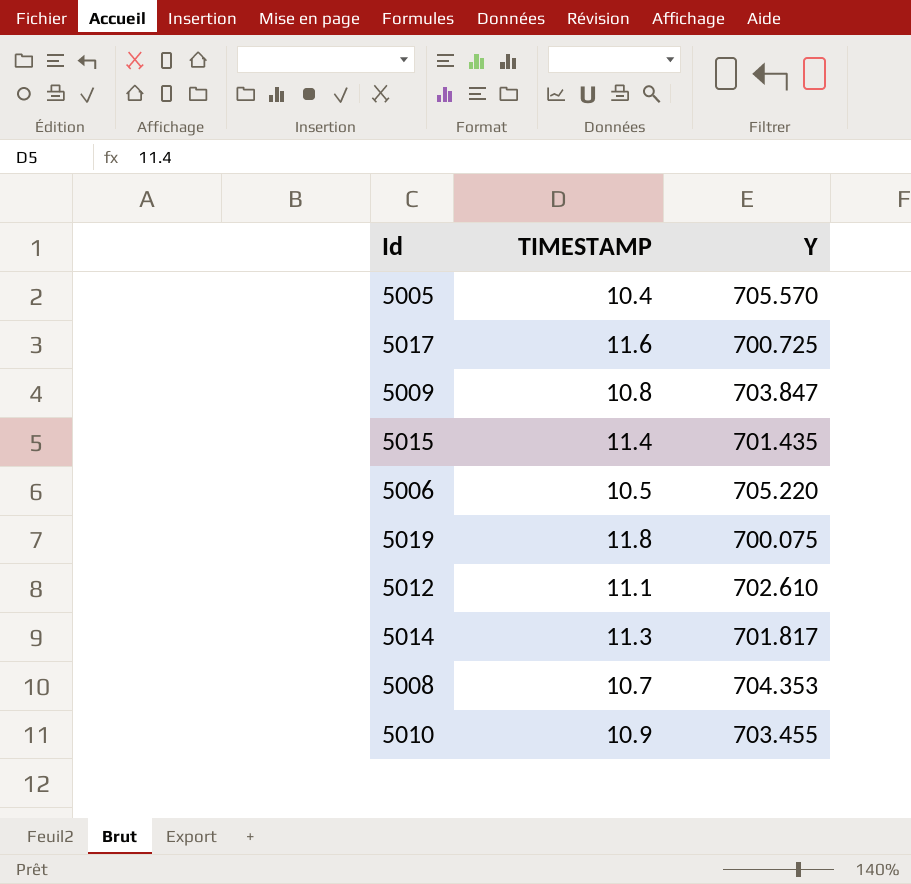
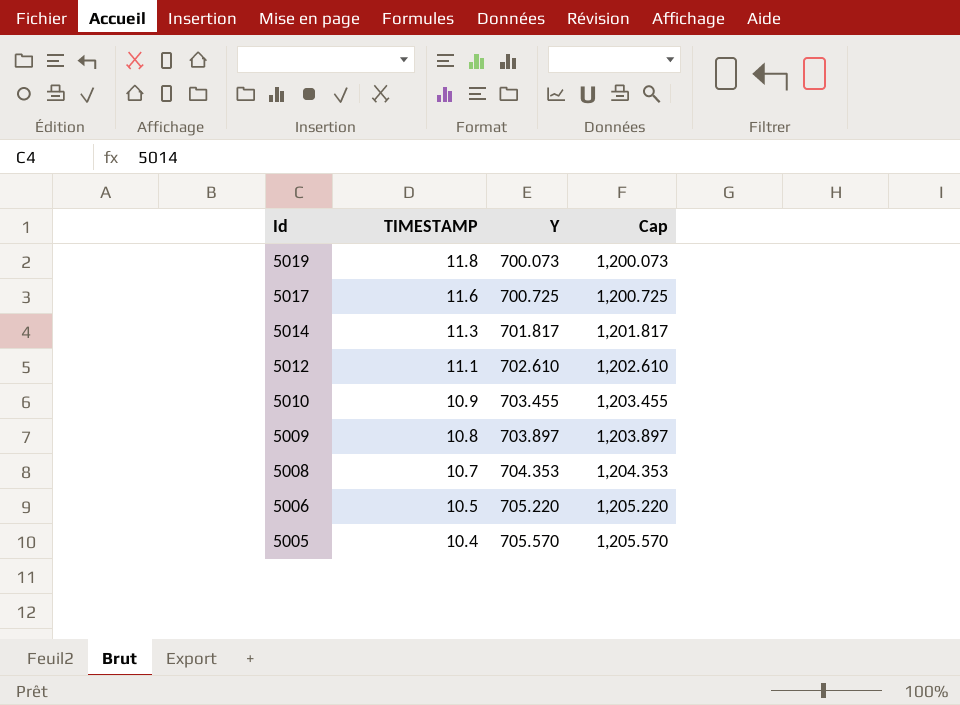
row order: none -> Id descending
column Cap | formula: none -> [Y] + 500
row 5015: 11.4 | 701.435 -> none
5019 | Y: 700.075 -> 700.073
5009 | Y: 703.847 -> 703.897

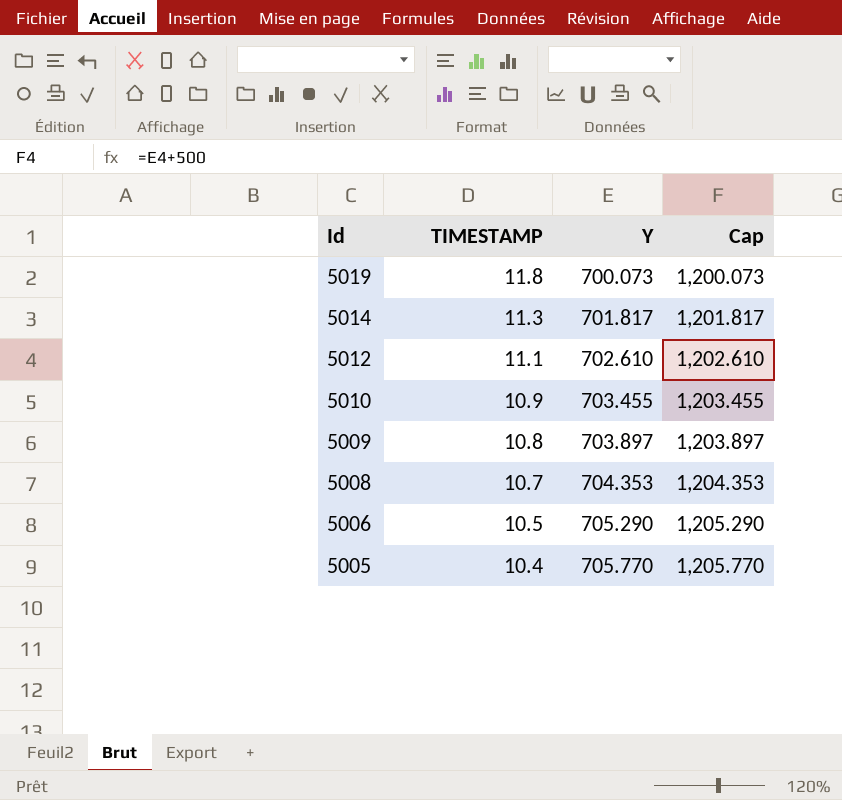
row 5017: 11.6 | 700.725 | 1,200.725 -> none
5006 | Y: 705.220 -> 705.290
5006 | Cap: 1,205.220 -> 1,205.290
5005 | Y: 705.570 -> 705.770
5005 | Cap: 1,205.570 -> 1,205.770

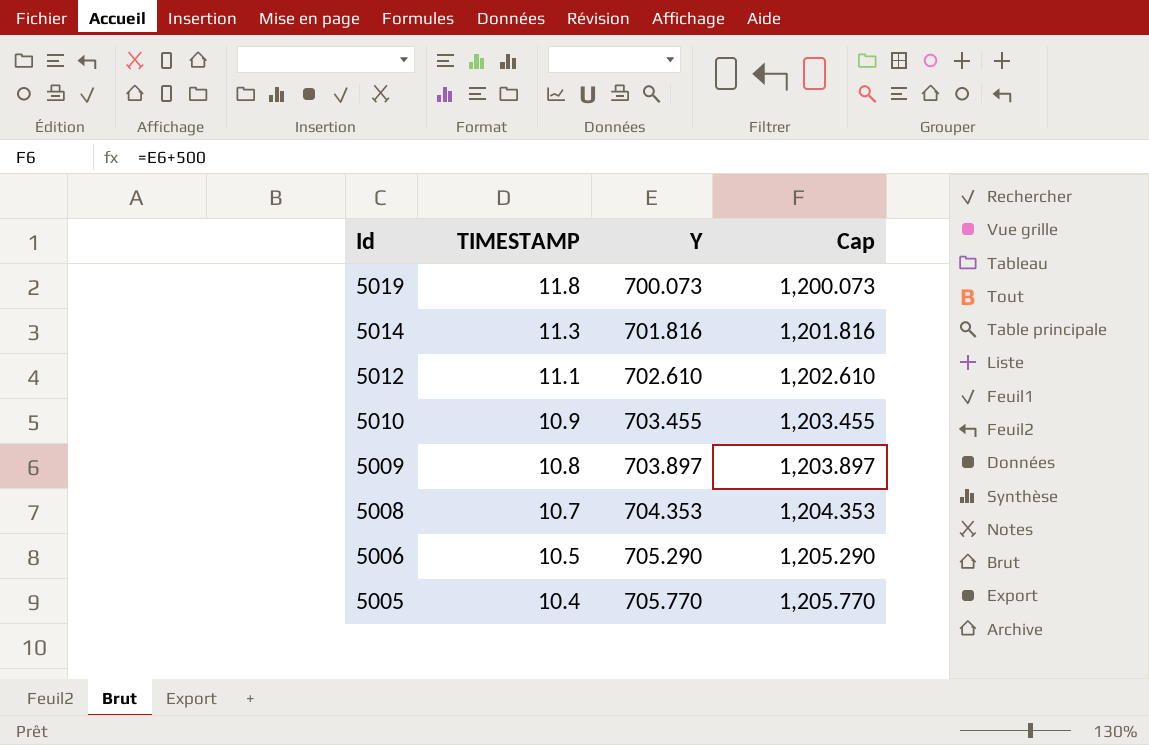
5014 | Y: 701.817 -> 701.816
5014 | Cap: 1,201.817 -> 1,201.816

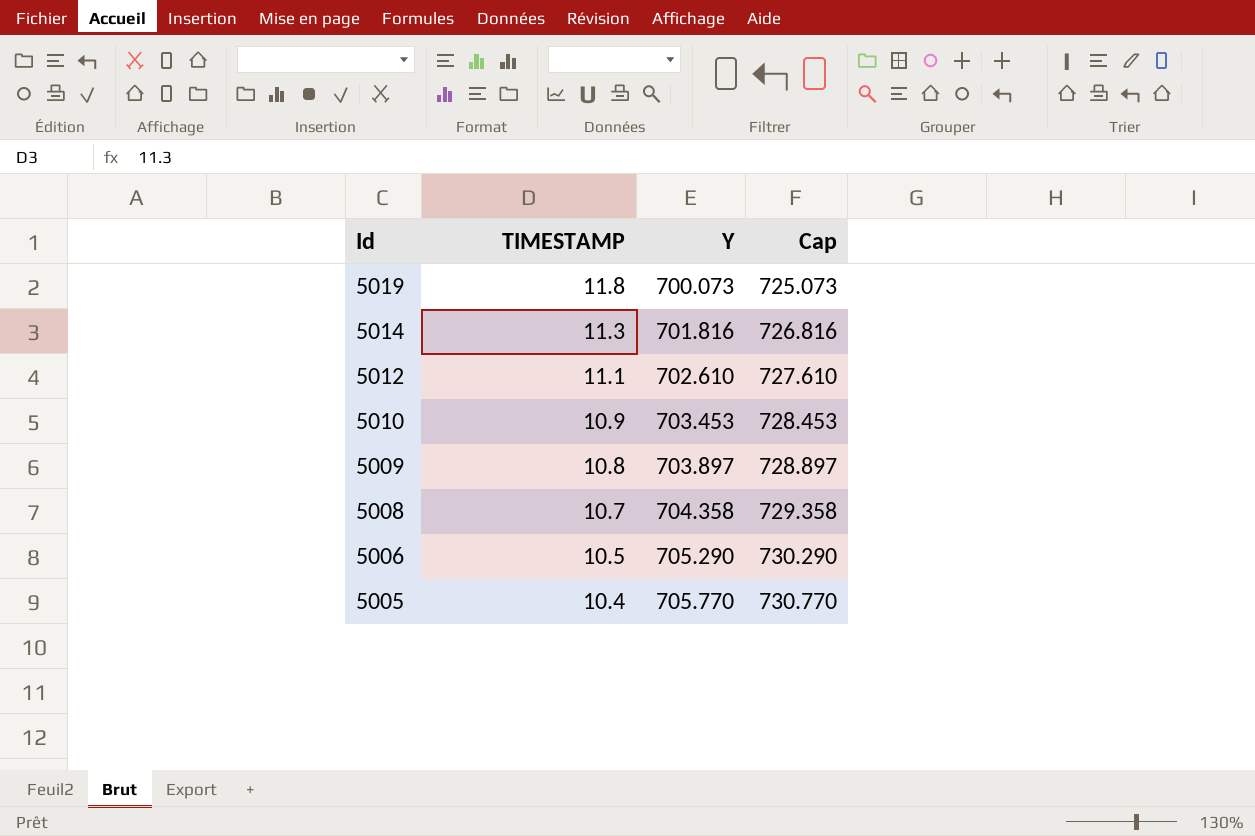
column Cap | formula: [Y] + 500 -> [Y] + 25
5010 | Y: 703.455 -> 703.453
5008 | Y: 704.353 -> 704.358

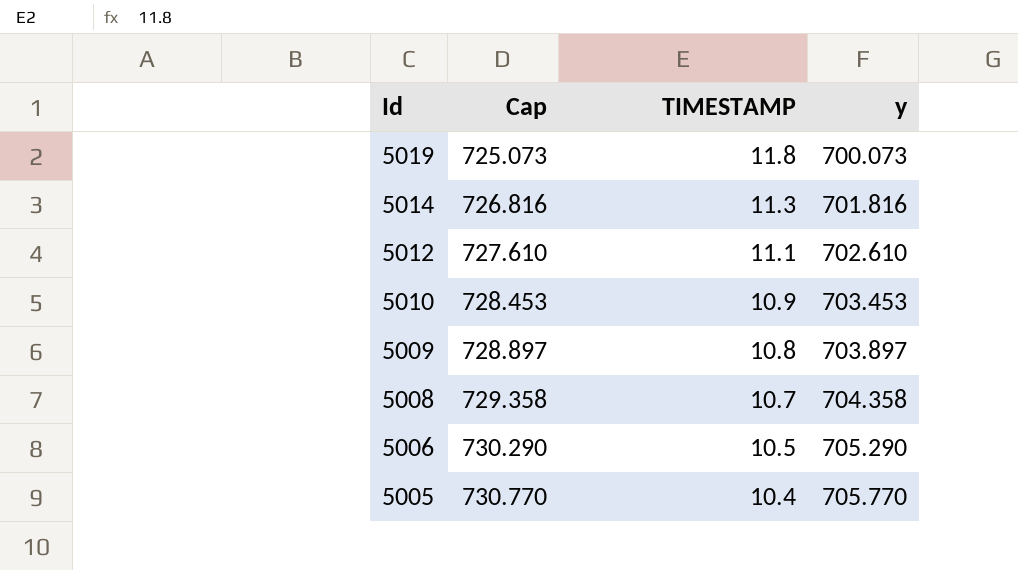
column Cap | position: 4 -> 2
column name: Y -> y

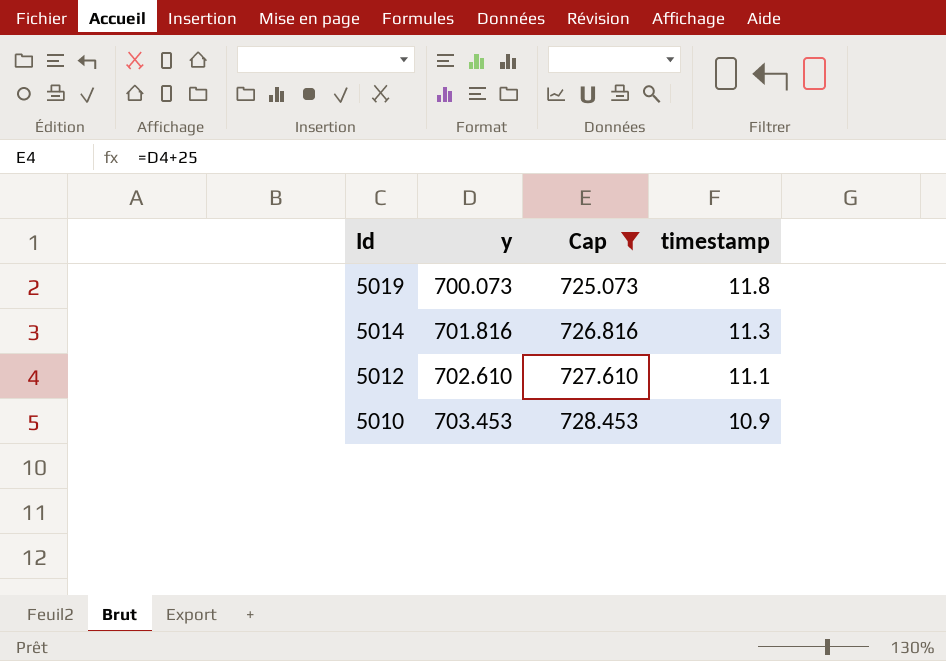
filter: none -> Cap <= 728.453
column y | position: 4 -> 2
column name: TIMESTAMP -> timestamp

